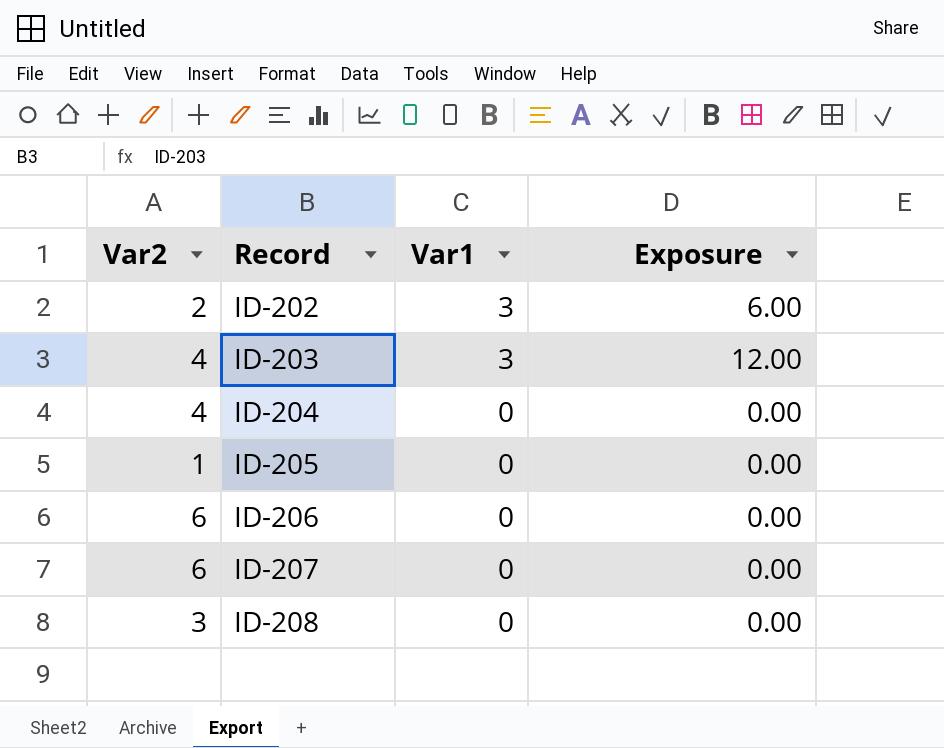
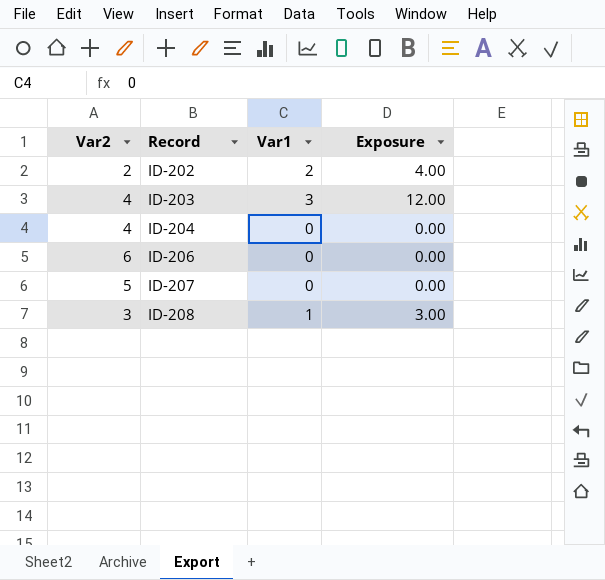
row ID-205: 1 | 0 | 0.00 -> none
ID-202 | Var1: 3 -> 2
ID-202 | Exposure: 6.00 -> 4.00
ID-207 | Var2: 6 -> 5
ID-208 | Var1: 0 -> 1
ID-208 | Exposure: 0.00 -> 3.00

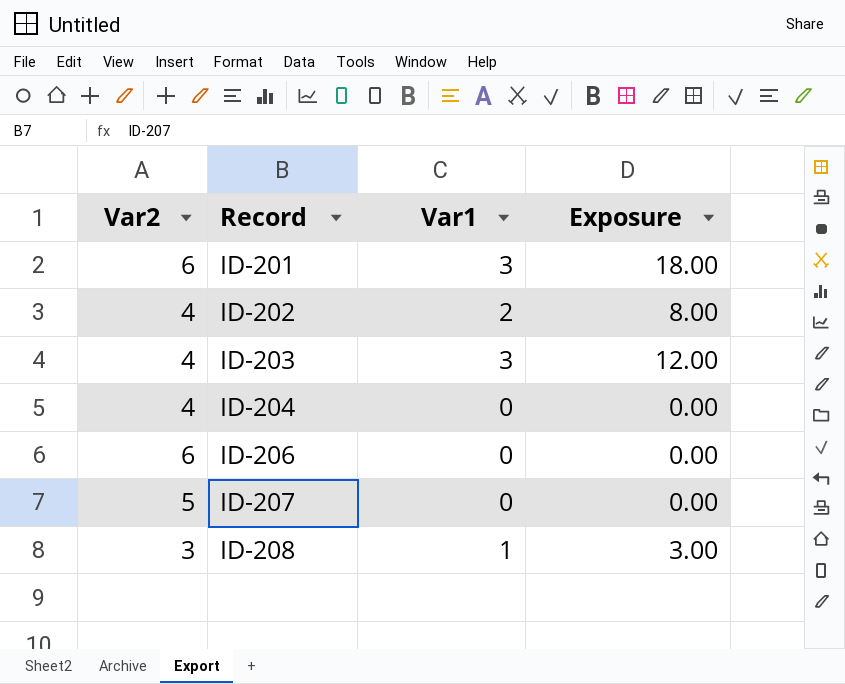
row ID-201: none -> 6 | 3 | 18.00
ID-202 | Var2: 2 -> 4
ID-202 | Exposure: 4.00 -> 8.00

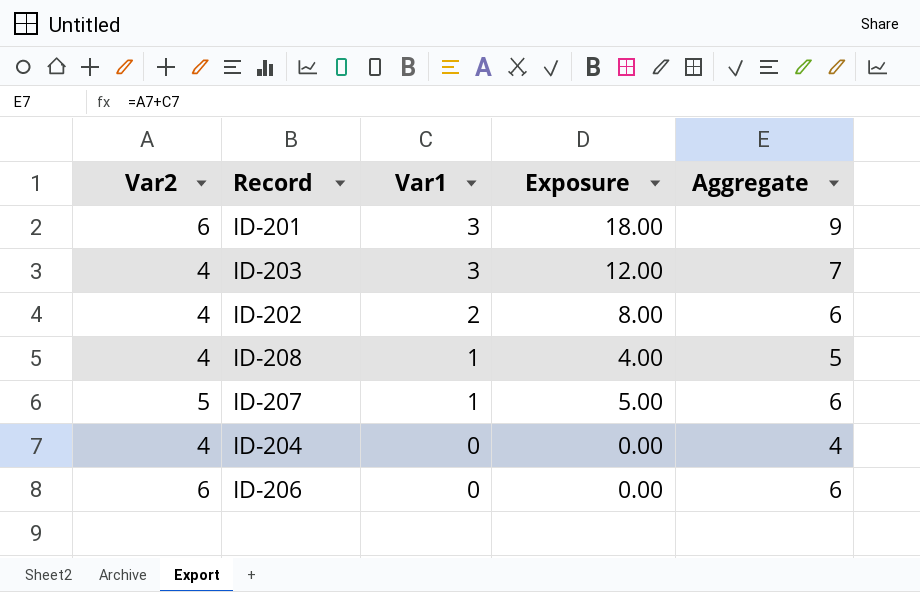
row order: Record ascending -> Var1 descending
column Aggregate | formula: none -> [Var2] + [Var1]
ID-208 | Var2: 3 -> 4
ID-208 | Exposure: 3.00 -> 4.00
ID-207 | Var1: 0 -> 1
ID-207 | Exposure: 0.00 -> 5.00

